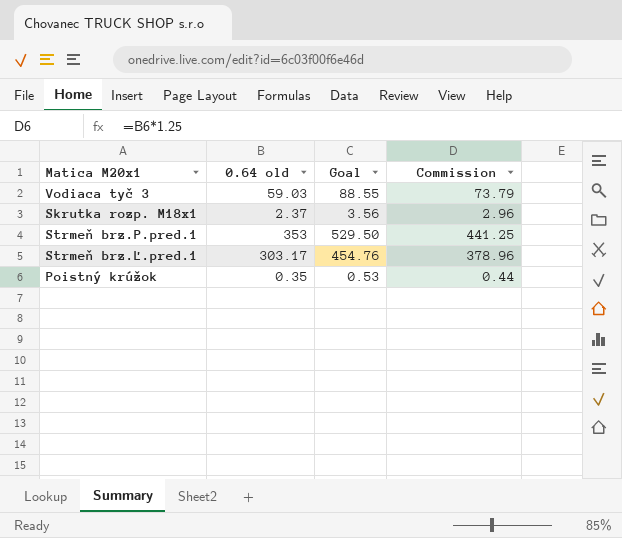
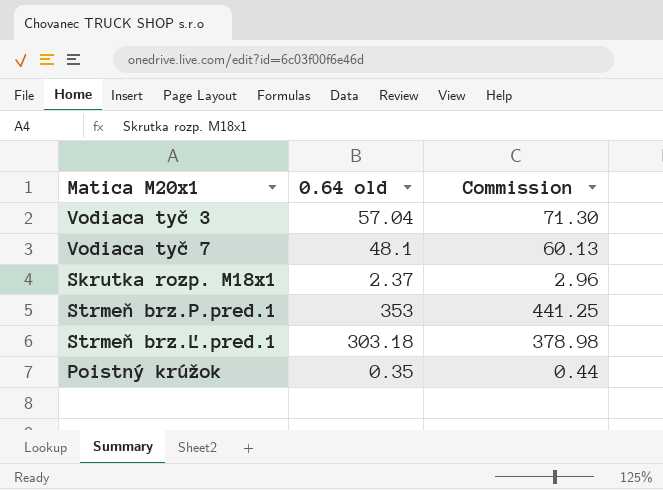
column Goal | formula: [0.64 old] * 1.5 -> none
Vodiaca tyč 3 | 0.64 old: 59.03 -> 57.04
Vodiaca tyč 3 | Commission: 73.79 -> 71.30
row Vodiaca tyč 7: none -> 48.1 | 60.13
Strmeň brz.Ľ.pred.1 | 0.64 old: 303.17 -> 303.18
Strmeň brz.Ľ.pred.1 | Commission: 378.96 -> 378.98

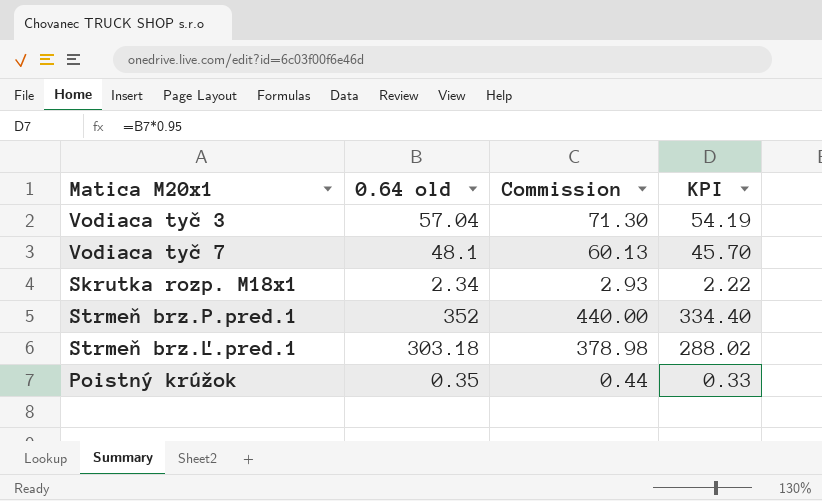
column KPI | formula: none -> [0.64 old] * 0.95
Skrutka rozp. M18x1 | 0.64 old: 2.37 -> 2.34
Skrutka rozp. M18x1 | Commission: 2.96 -> 2.93
Strmeň brz.P.pred.1 | 0.64 old: 353 -> 352
Strmeň brz.P.pred.1 | Commission: 441.25 -> 440.00

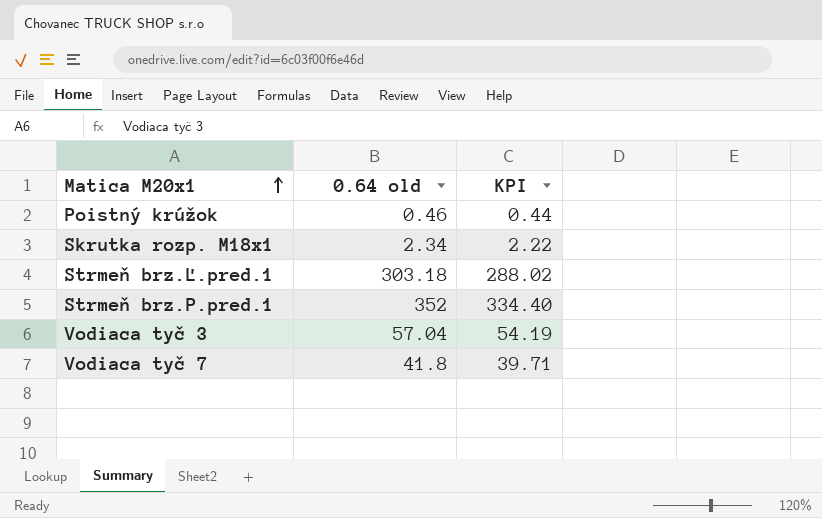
row order: none -> Matica M20x1 ascending
column Commission | formula: [0.64 old] * 1.25 -> none
Poistný krúžok | 0.64 old: 0.35 -> 0.46
Poistný krúžok | KPI: 0.33 -> 0.44
Vodiaca tyč 7 | 0.64 old: 48.1 -> 41.8
Vodiaca tyč 7 | KPI: 45.70 -> 39.71

